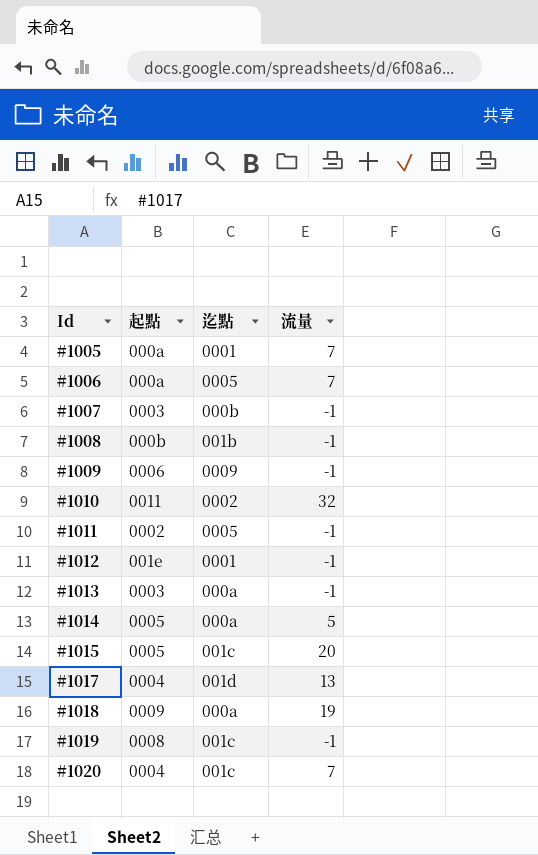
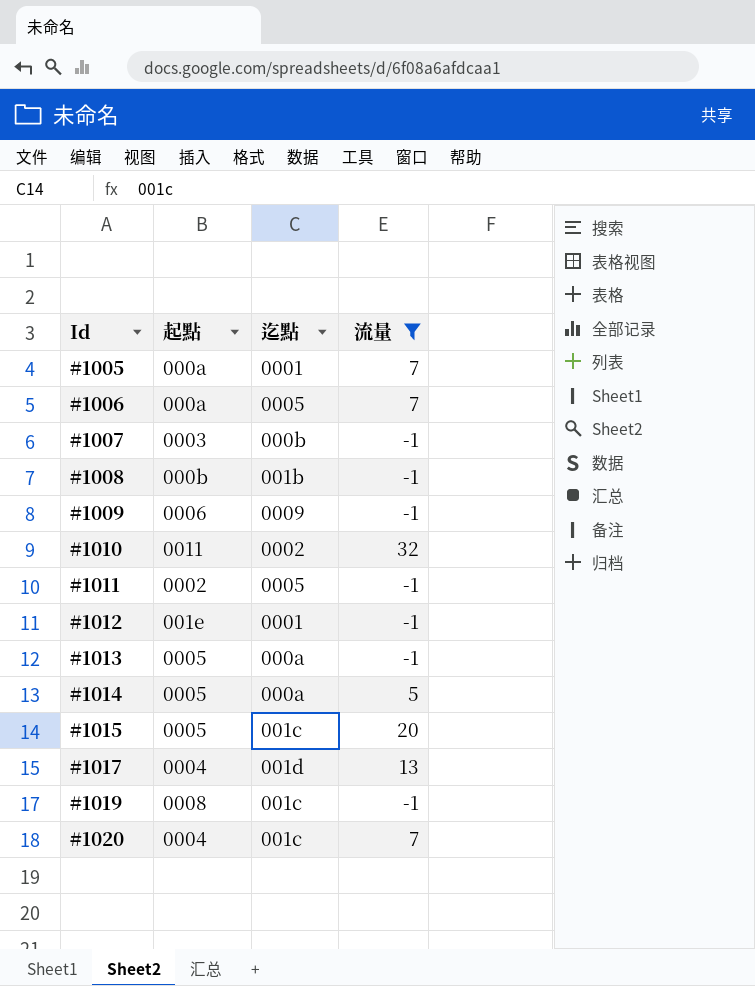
filter: none -> 流量 != 19
#1013 | 起點: 0003 -> 0005

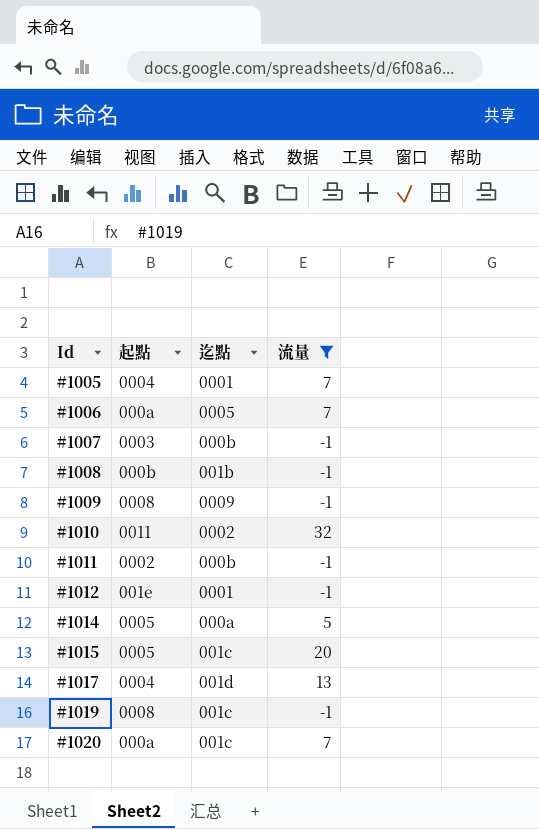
row #1013: 0005 | 000a | -1 -> none
#1005 | 起點: 000a -> 0004
#1009 | 起點: 0006 -> 0008
#1011 | 迄點: 0005 -> 000b
#1020 | 起點: 0004 -> 000a

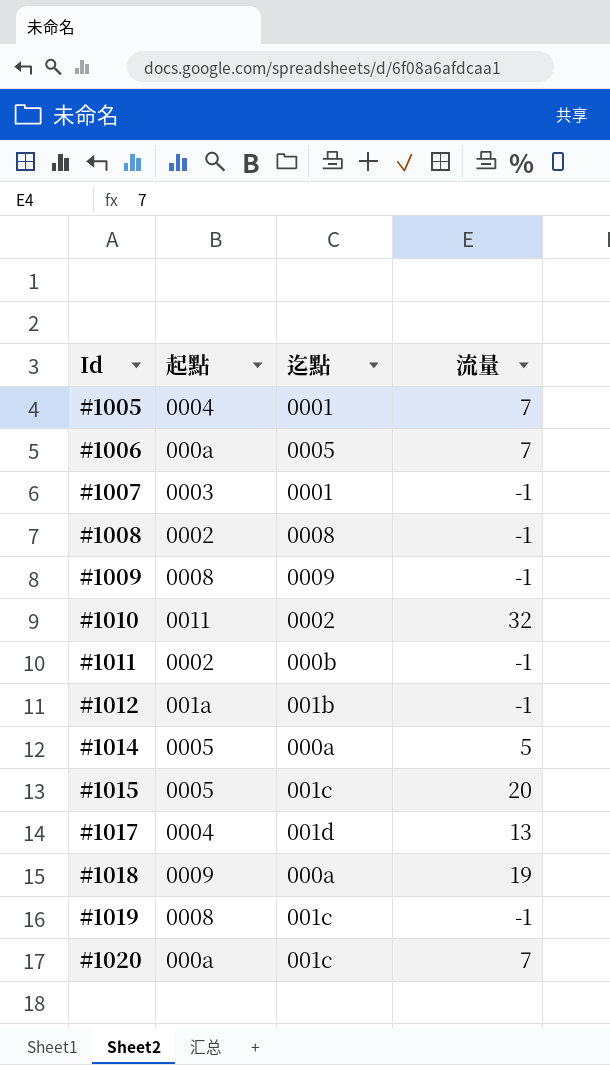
filter: 流量 != 19 -> none
#1007 | 迄點: 000b -> 0001
#1008 | 起點: 000b -> 0002
#1008 | 迄點: 001b -> 0008
#1012 | 起點: 001e -> 001a
#1012 | 迄點: 0001 -> 001b

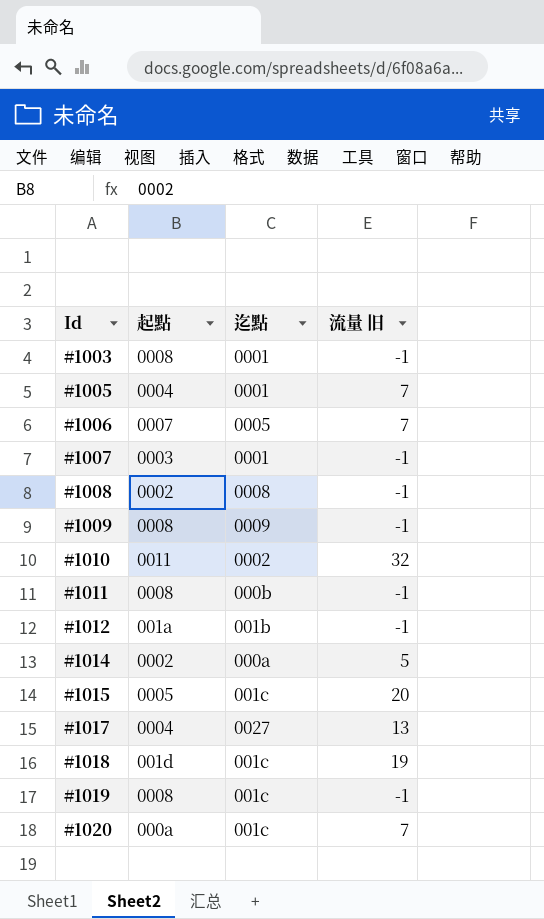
column name: 流量 -> 流量 旧
row #1003: none -> 0008 | 0001 | -1
#1006 | 起點: 000a -> 0007
#1011 | 起點: 0002 -> 0008
#1014 | 起點: 0005 -> 0002
#1017 | 迄點: 001d -> 0027
#1018 | 起點: 0009 -> 001d
#1018 | 迄點: 000a -> 001c

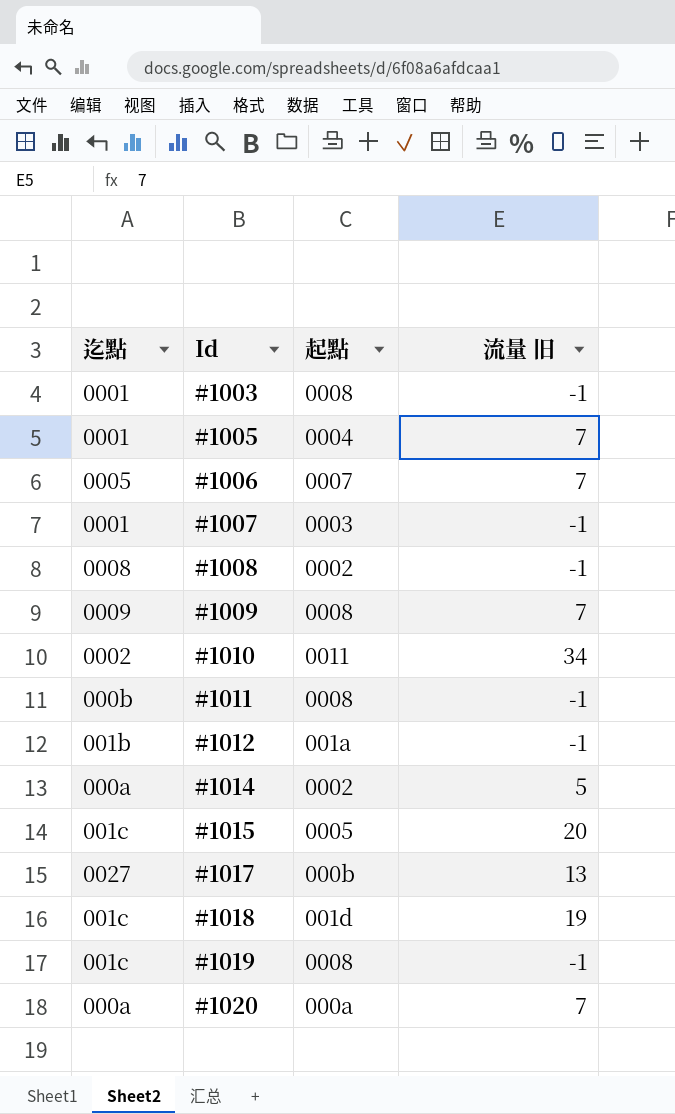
column 迄點 | position: 3 -> 1
#1009 | 流量 旧: -1 -> 7
#1010 | 流量 旧: 32 -> 34
#1017 | 起點: 0004 -> 000b
#1020 | 迄點: 001c -> 000a

